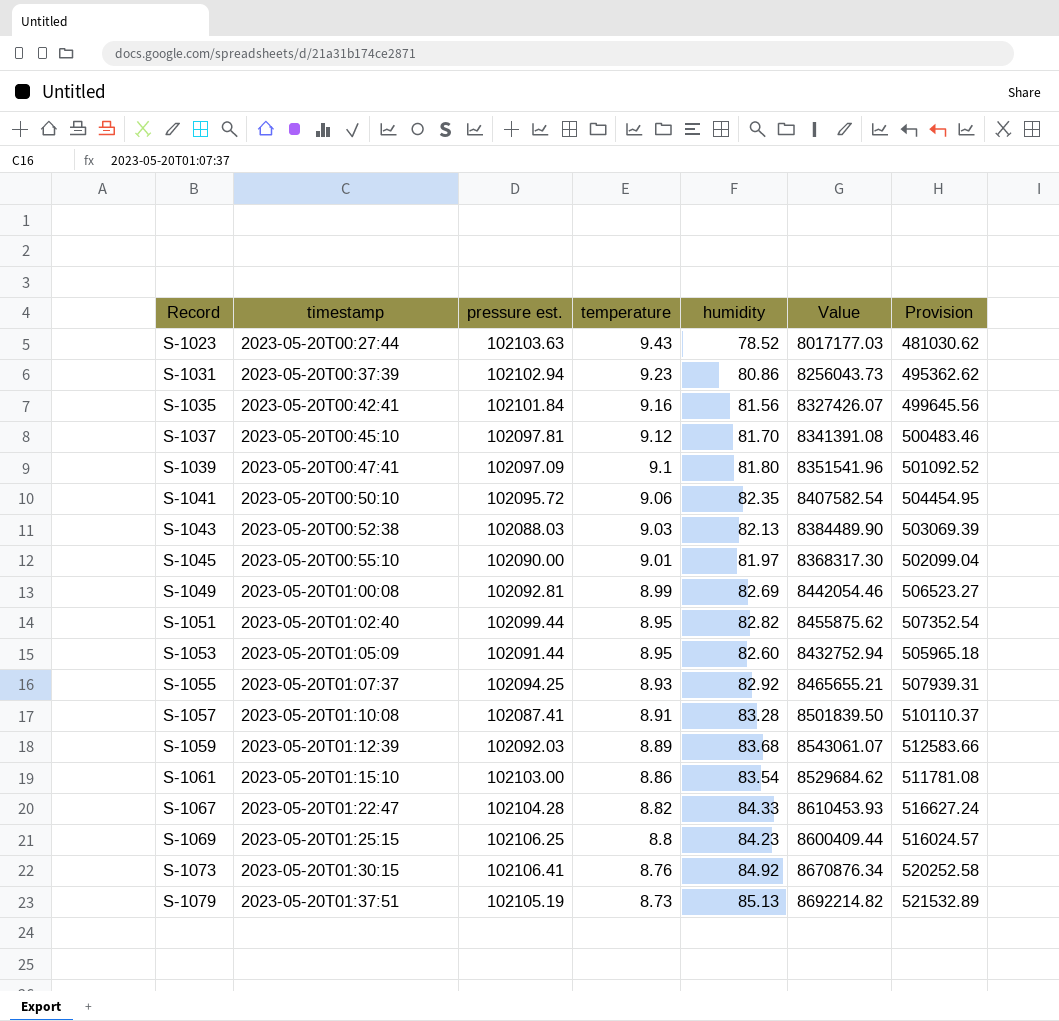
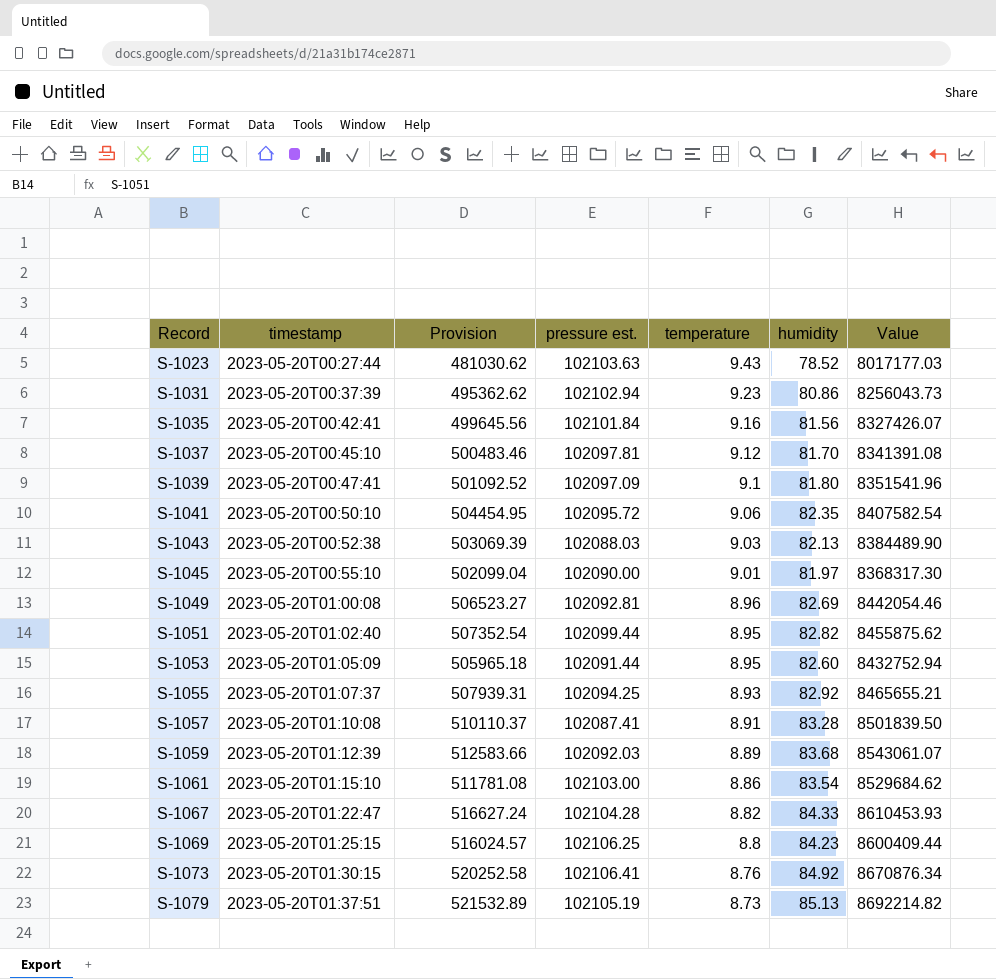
column Provision | position: 7 -> 3
S-1049 | temperature: 8.99 -> 8.96

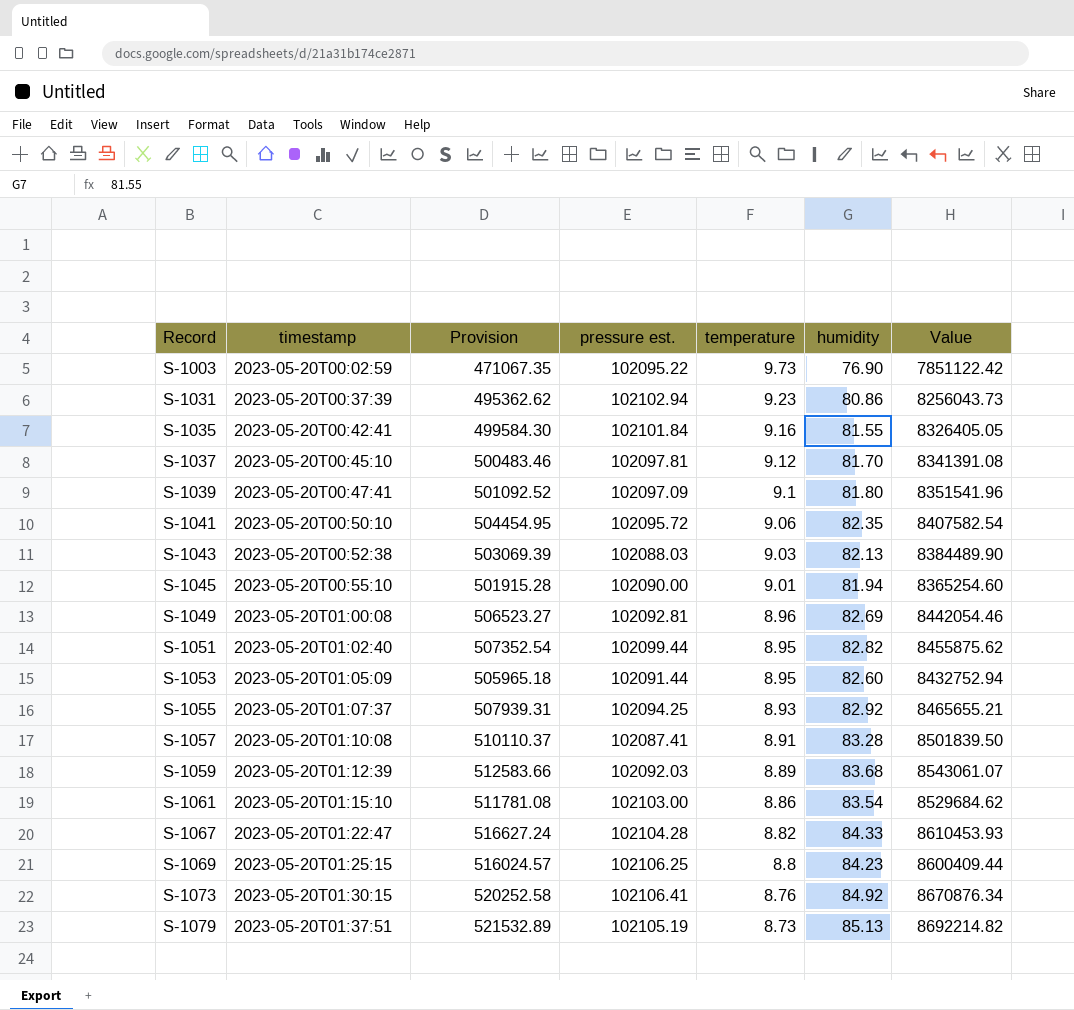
row S-1023: 2023-05-20T00:27:44 | 481030.62 | 102103.63 | 9.43 | 78.52 | 8017177.03 -> none
row S-1003: none -> 2023-05-20T00:02:59 | 471067.35 | 102095.22 | 9.73 | 76.90 | 7851122.42
S-1035 | Provision: 499645.56 -> 499584.30
S-1035 | humidity: 81.56 -> 81.55
S-1035 | Value: 8327426.07 -> 8326405.05
S-1045 | Provision: 502099.04 -> 501915.28
S-1045 | humidity: 81.97 -> 81.94
S-1045 | Value: 8368317.30 -> 8365254.60

